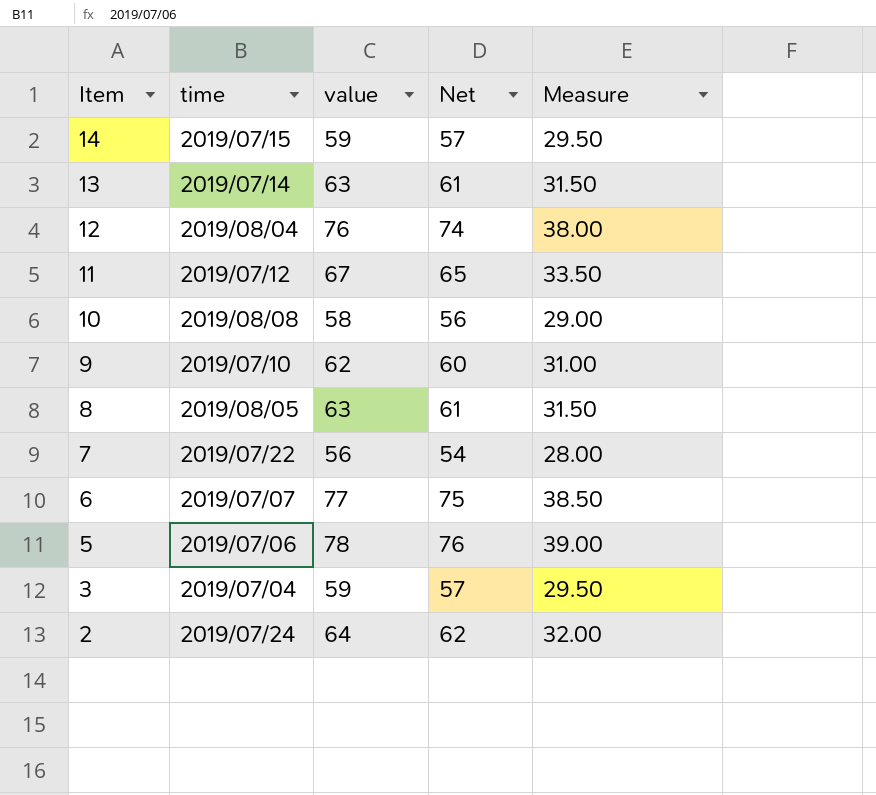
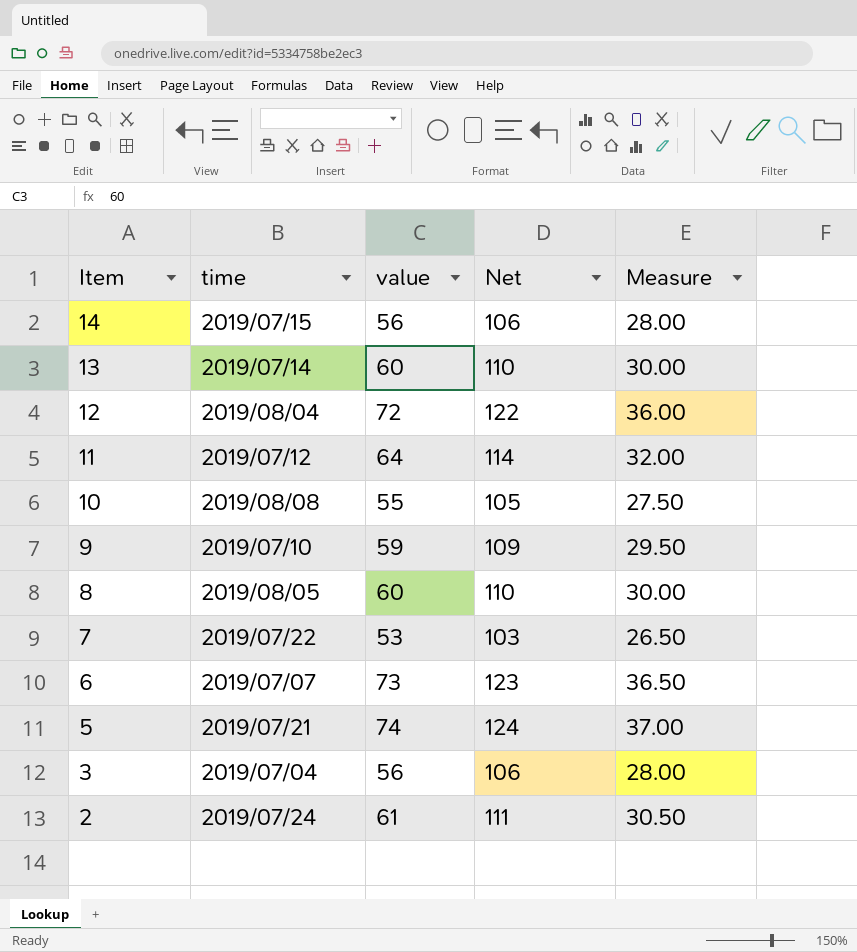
column Net | formula: [value] - 2 -> [value] + 50
14 | value: 59 -> 56
14 | Measure: 29.50 -> 28.00
13 | value: 63 -> 60
13 | Measure: 31.50 -> 30.00
12 | value: 76 -> 72
12 | Measure: 38.00 -> 36.00
11 | value: 67 -> 64
11 | Measure: 33.50 -> 32.00
10 | value: 58 -> 55
10 | Measure: 29.00 -> 27.50
9 | value: 62 -> 59
9 | Measure: 31.00 -> 29.50
8 | value: 63 -> 60
8 | Measure: 31.50 -> 30.00
7 | value: 56 -> 53
7 | Measure: 28.00 -> 26.50
6 | value: 77 -> 73
6 | Measure: 38.50 -> 36.50
5 | time: 2019/07/06 -> 2019/07/21
5 | value: 78 -> 74
5 | Measure: 39.00 -> 37.00
3 | value: 59 -> 56
3 | Measure: 29.50 -> 28.00
2 | value: 64 -> 61
2 | Measure: 32.00 -> 30.50

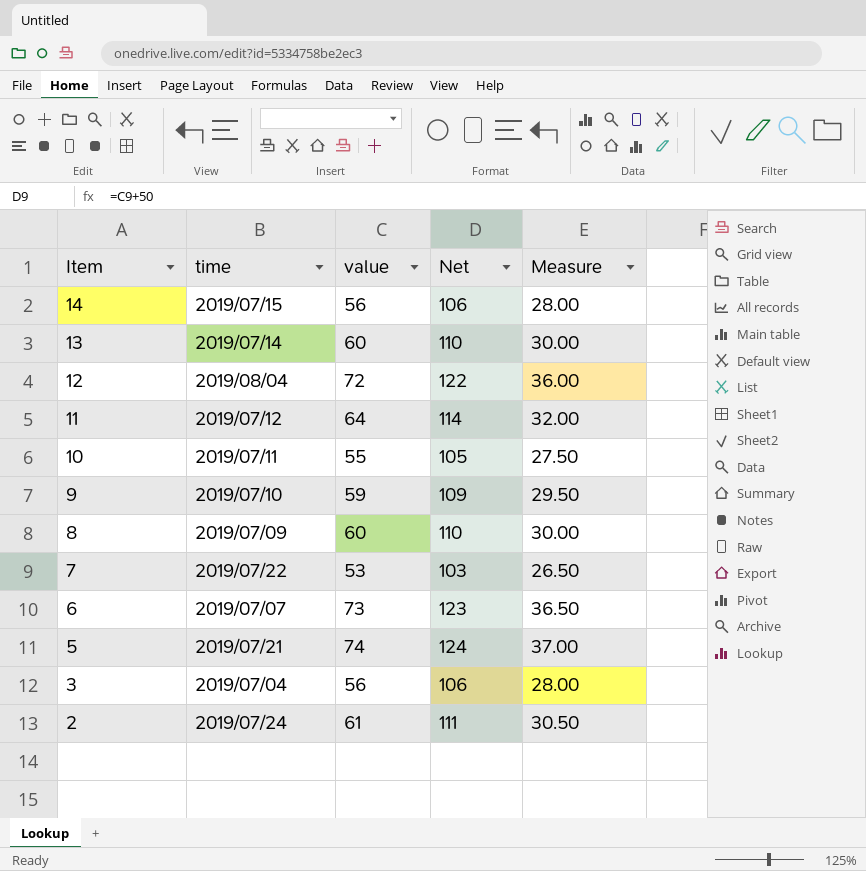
10 | time: 2019/08/08 -> 2019/07/11
8 | time: 2019/08/05 -> 2019/07/09

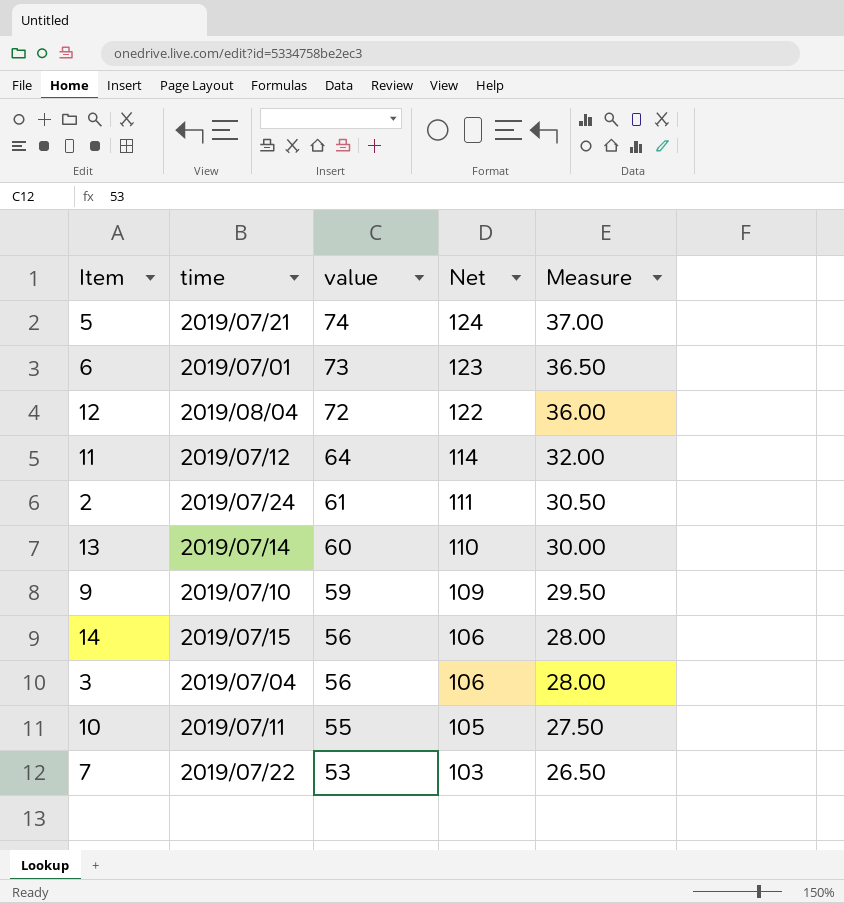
row order: Item descending -> value descending
row 8: 2019/07/09 | 60 | 110 | 30.00 -> none
6 | time: 2019/07/07 -> 2019/07/01

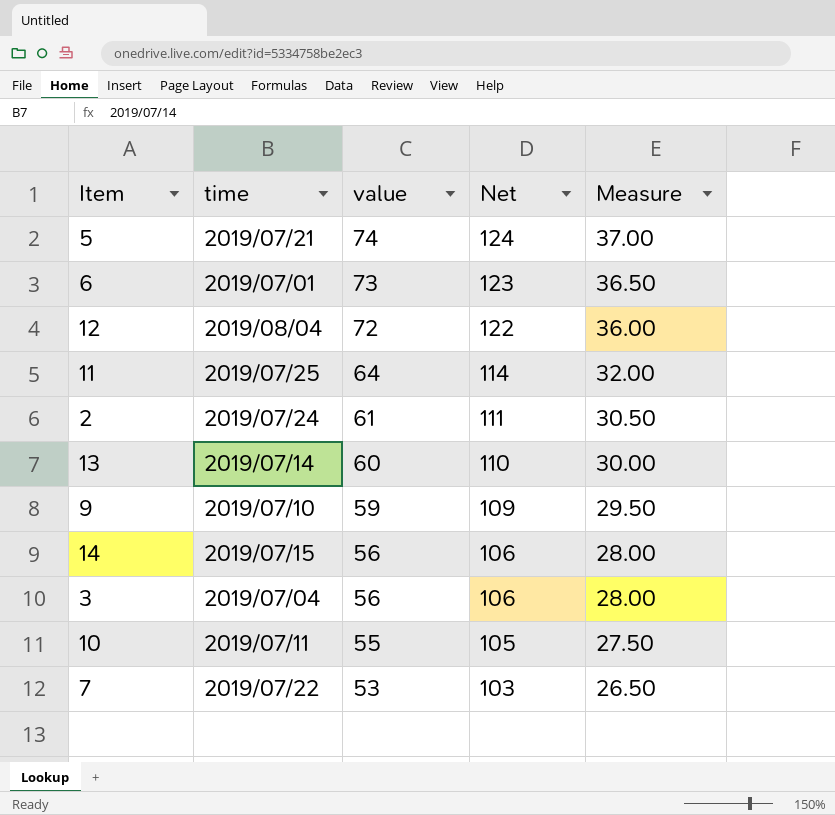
11 | time: 2019/07/12 -> 2019/07/25

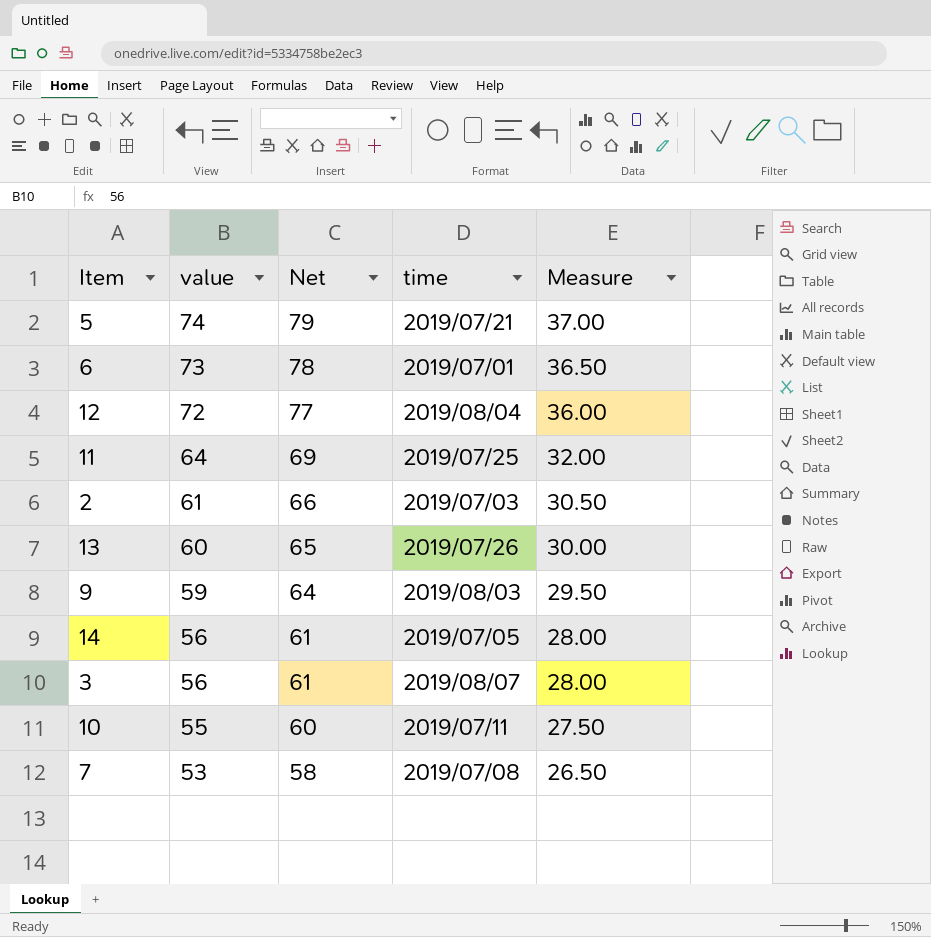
column Net | formula: [value] + 50 -> [value] + 5
column time | position: 2 -> 4
2 | time: 2019/07/24 -> 2019/07/03
13 | time: 2019/07/14 -> 2019/07/26
9 | time: 2019/07/10 -> 2019/08/03
14 | time: 2019/07/15 -> 2019/07/05
3 | time: 2019/07/04 -> 2019/08/07
7 | time: 2019/07/22 -> 2019/07/08

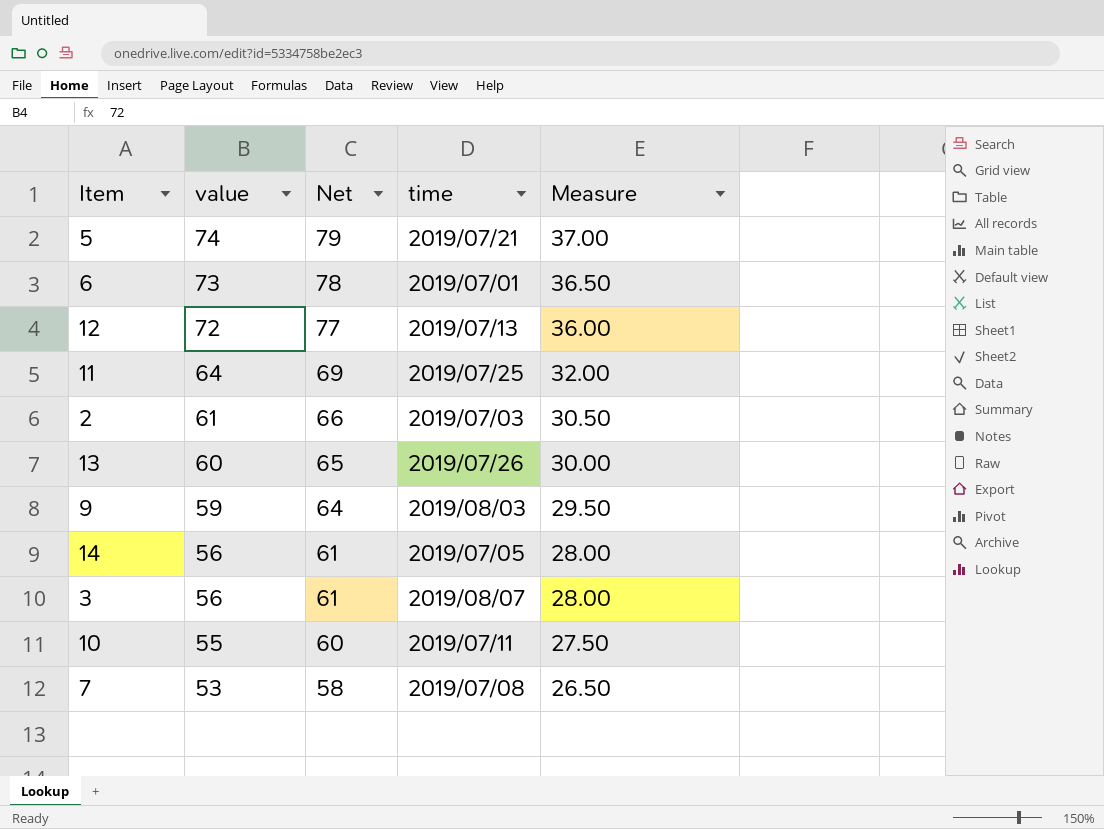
12 | time: 2019/08/04 -> 2019/07/13

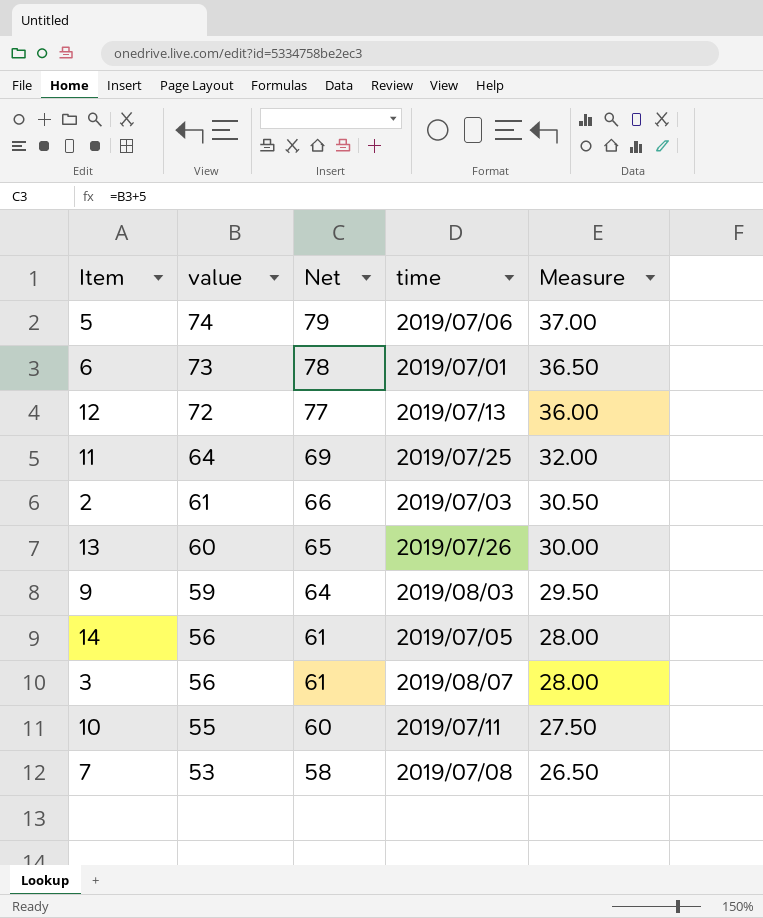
5 | time: 2019/07/21 -> 2019/07/06

